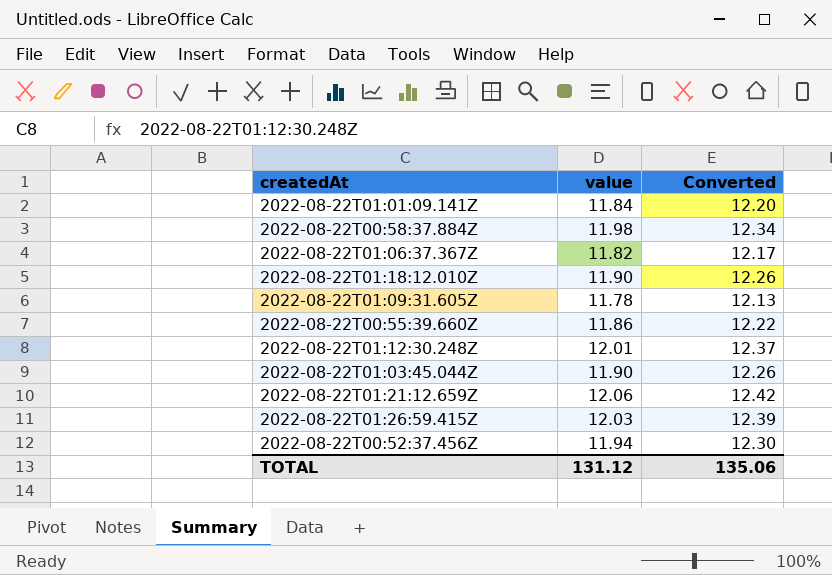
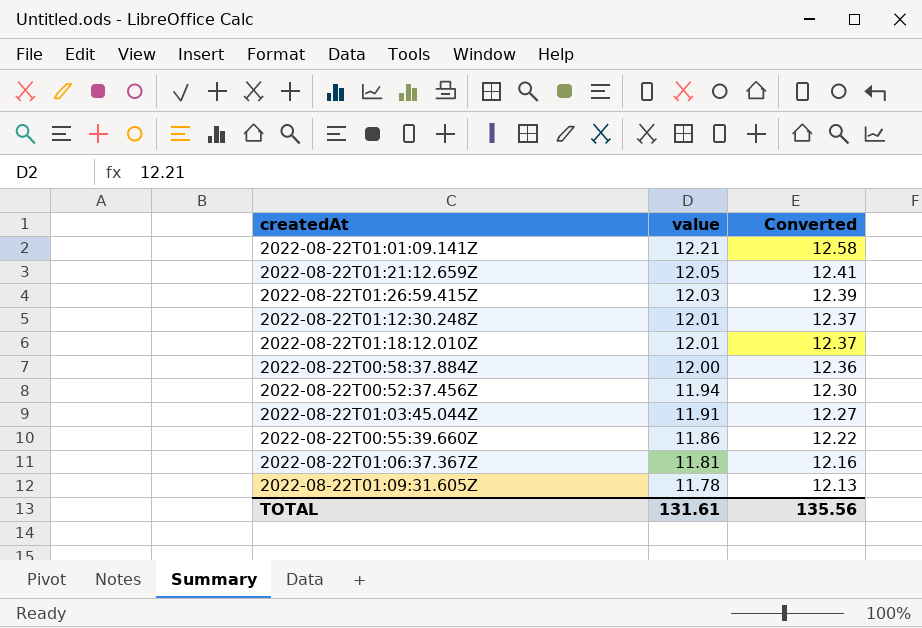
row order: none -> value descending
2022-08-22T01:01:09.141Z | value: 11.84 -> 12.21
2022-08-22T01:01:09.141Z | Converted: 12.20 -> 12.58
2022-08-22T01:21:12.659Z | value: 12.06 -> 12.05
2022-08-22T01:21:12.659Z | Converted: 12.42 -> 12.41
2022-08-22T01:18:12.010Z | value: 11.90 -> 12.01
2022-08-22T01:18:12.010Z | Converted: 12.26 -> 12.37
2022-08-22T00:58:37.884Z | value: 11.98 -> 12.00
2022-08-22T00:58:37.884Z | Converted: 12.34 -> 12.36
2022-08-22T01:03:45.044Z | value: 11.90 -> 11.91
2022-08-22T01:03:45.044Z | Converted: 12.26 -> 12.27
2022-08-22T01:06:37.367Z | value: 11.82 -> 11.81
2022-08-22T01:06:37.367Z | Converted: 12.17 -> 12.16
TOTAL | value: 131.12 -> 131.61
TOTAL | Converted: 135.06 -> 135.56

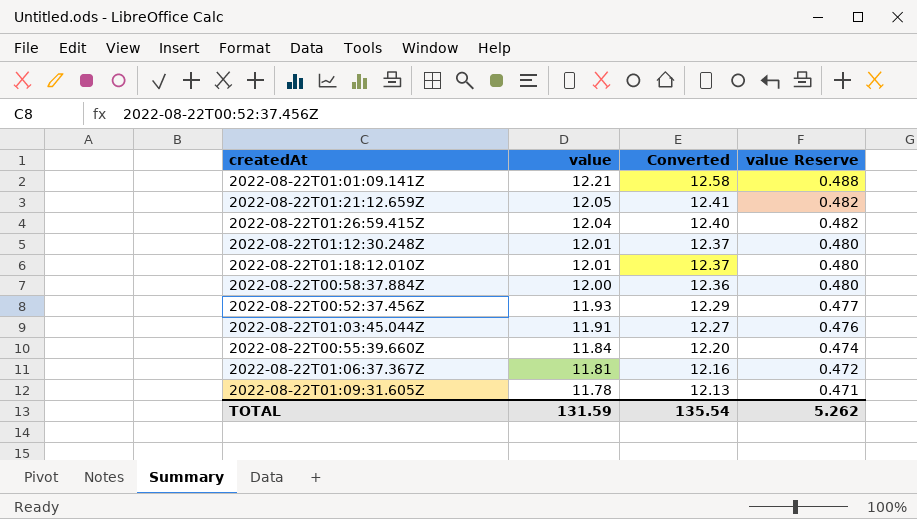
column value Reserve | formula: none -> [value] * 0.04
2022-08-22T01:26:59.415Z | value: 12.03 -> 12.04
2022-08-22T01:26:59.415Z | Converted: 12.39 -> 12.40
2022-08-22T00:52:37.456Z | value: 11.94 -> 11.93
2022-08-22T00:52:37.456Z | Converted: 12.30 -> 12.29
2022-08-22T00:55:39.660Z | value: 11.86 -> 11.84
2022-08-22T00:55:39.660Z | Converted: 12.22 -> 12.20
TOTAL | value: 131.61 -> 131.59
TOTAL | Converted: 135.56 -> 135.54

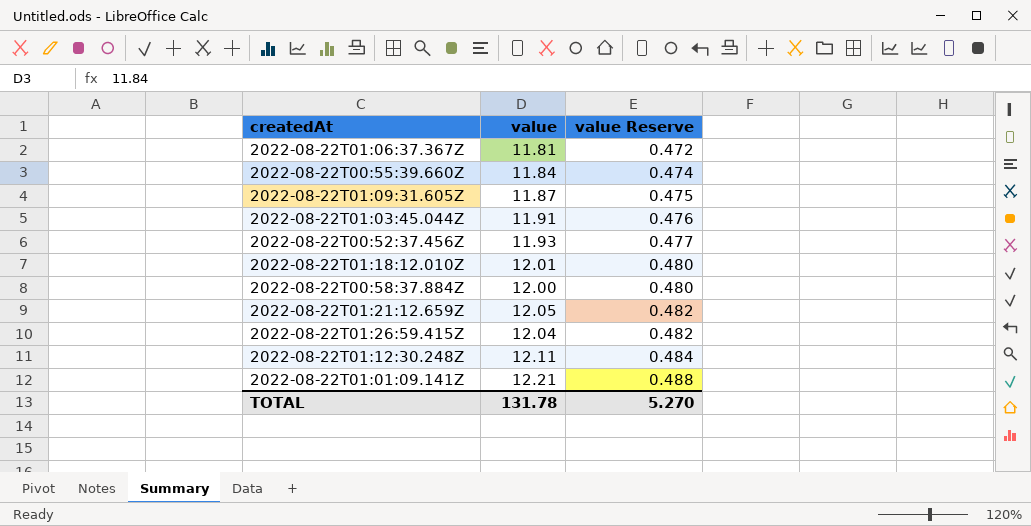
row order: value descending -> value Reserve ascending
column Converted | formula: [value] * 1.03 -> none
2022-08-22T01:09:31.605Z | value: 11.78 -> 11.87
2022-08-22T01:09:31.605Z | value Reserve: 0.471 -> 0.475
2022-08-22T01:12:30.248Z | value: 12.01 -> 12.11
2022-08-22T01:12:30.248Z | value Reserve: 0.480 -> 0.484
TOTAL | value: 131.59 -> 131.78
TOTAL | value Reserve: 5.262 -> 5.270

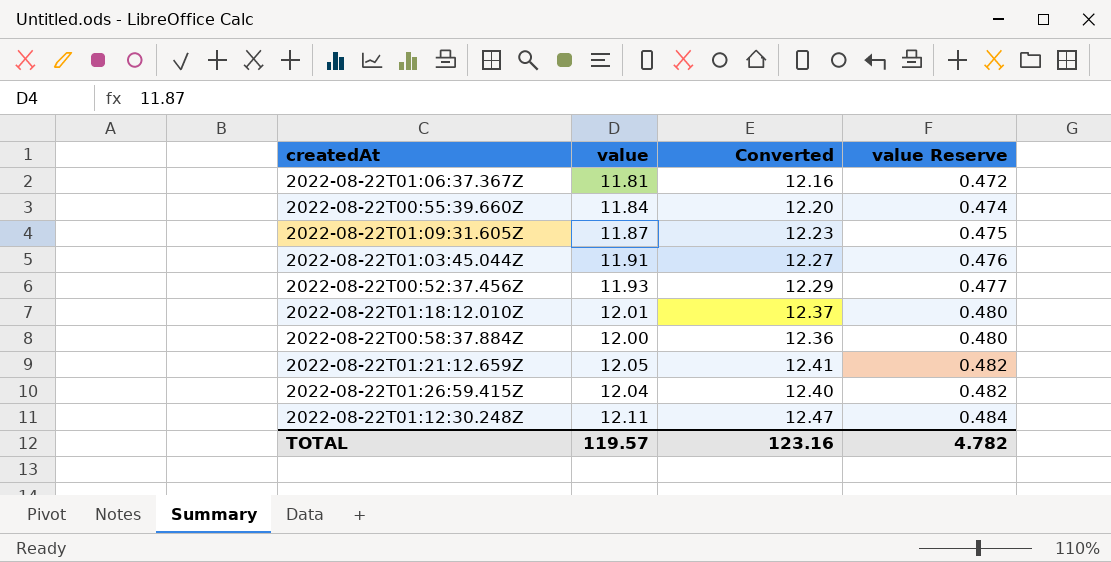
column Converted | formula: none -> [value] * 1.03
row 2022-08-22T01:01:09.141Z: 12.21 | 0.488 -> none
TOTAL | value: 131.78 -> 119.57
TOTAL | value Reserve: 5.270 -> 4.782

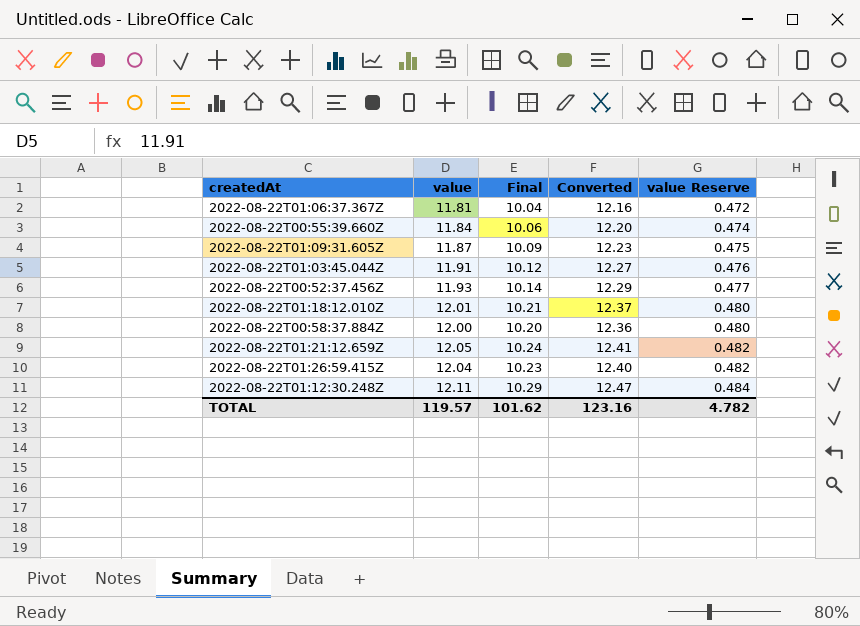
column Final | formula: none -> [value] * 0.85

